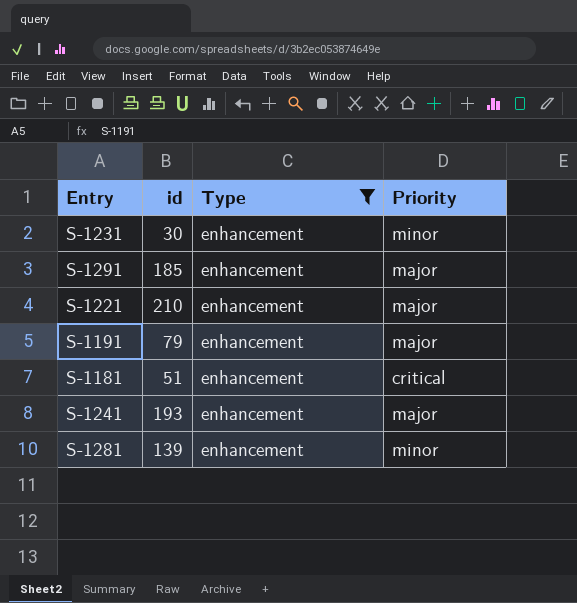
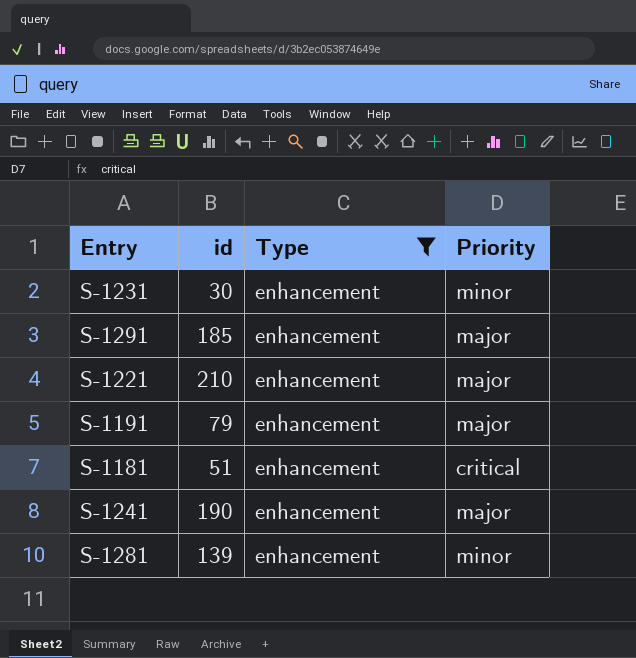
S-1241 | id: 193 -> 190

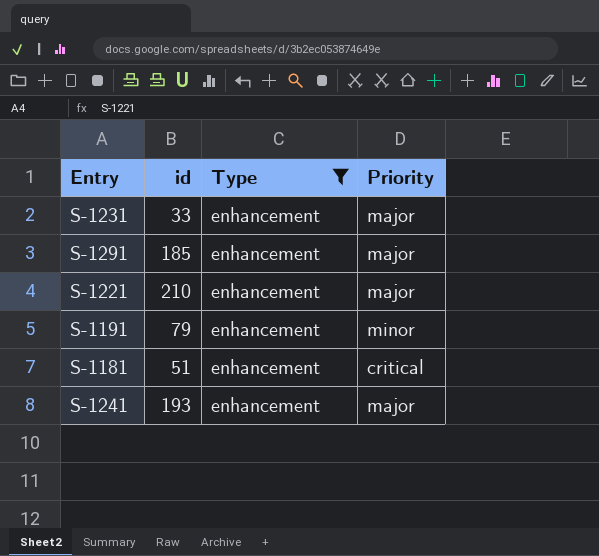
row S-1281: 139 | enhancement | minor -> none
S-1231 | id: 30 -> 33
S-1231 | Priority: minor -> major
S-1191 | Priority: major -> minor
S-1241 | id: 190 -> 193

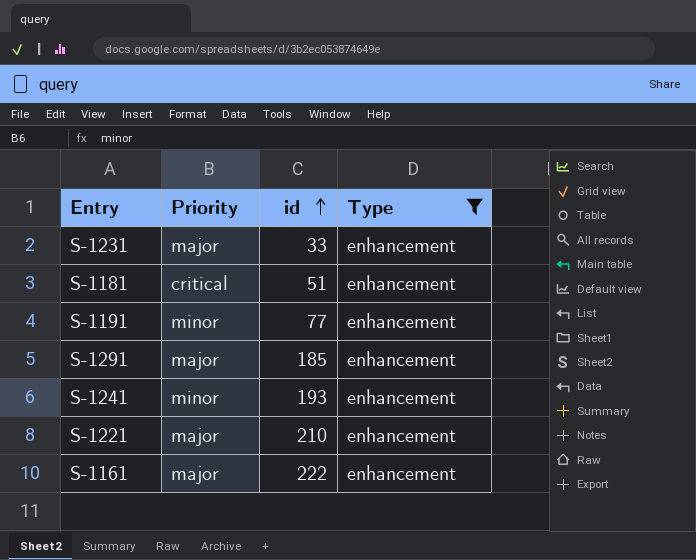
row order: none -> id ascending
column Priority | position: 4 -> 2
S-1191 | id: 79 -> 77
S-1241 | Priority: major -> minor
row S-1161: none -> major | 222 | enhancement

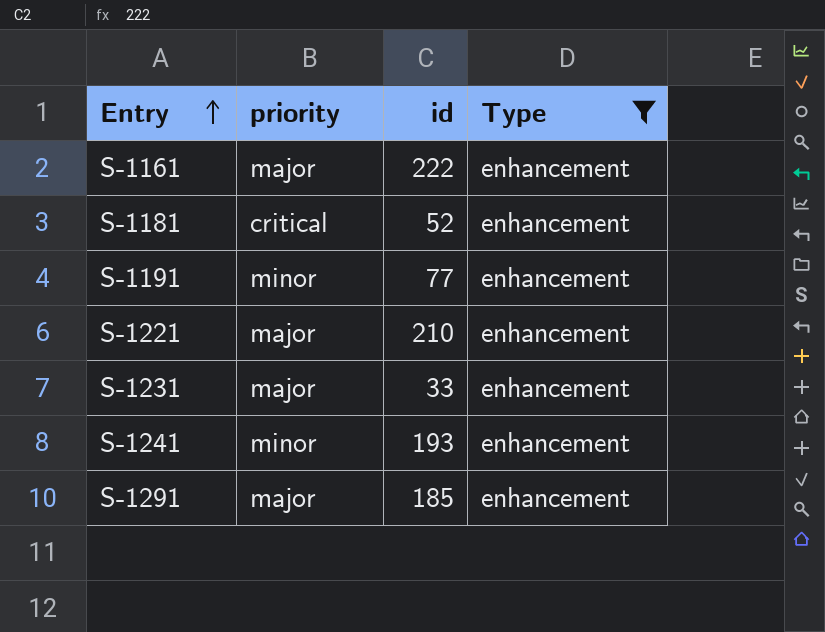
row order: id ascending -> Entry ascending
column name: Priority -> priority
S-1181 | id: 51 -> 52

